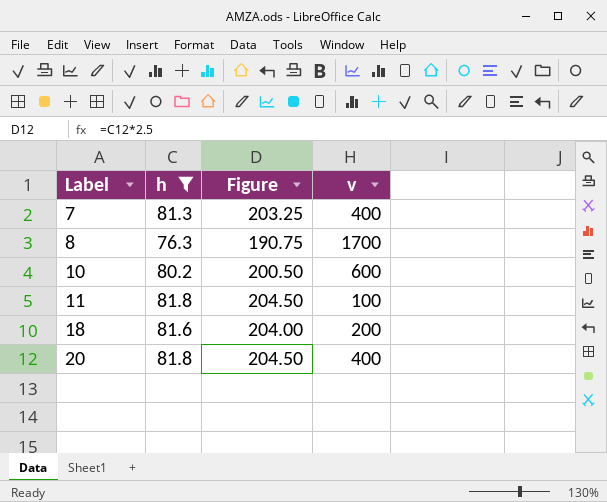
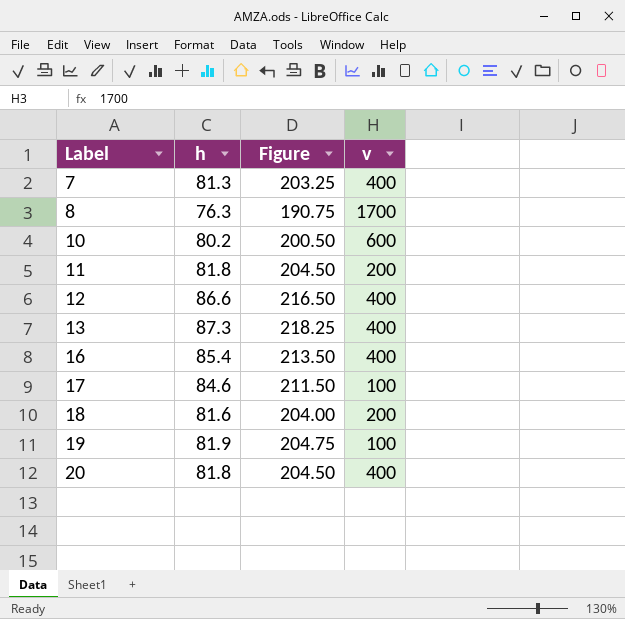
filter: h <= 81.8 -> none
11 | v: 100 -> 200

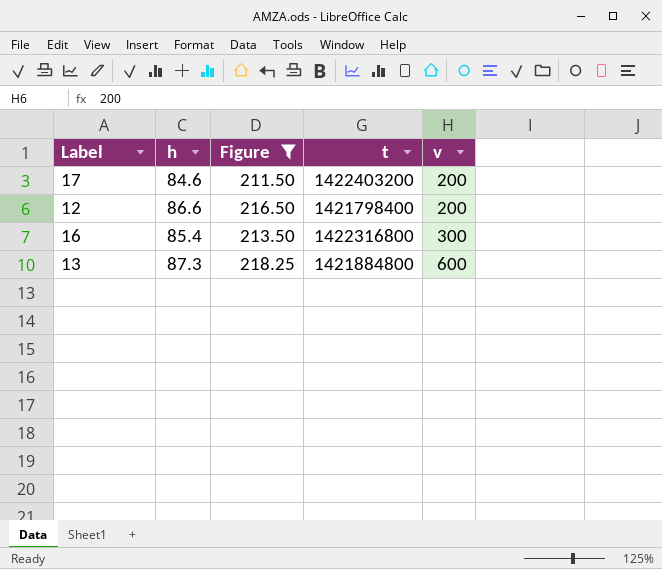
filter: none -> Figure >= 211.50
row order: Label ascending -> v ascending
column t | position: none -> 4
17 | v: 100 -> 200
12 | v: 400 -> 200
16 | v: 400 -> 300
13 | v: 400 -> 600

